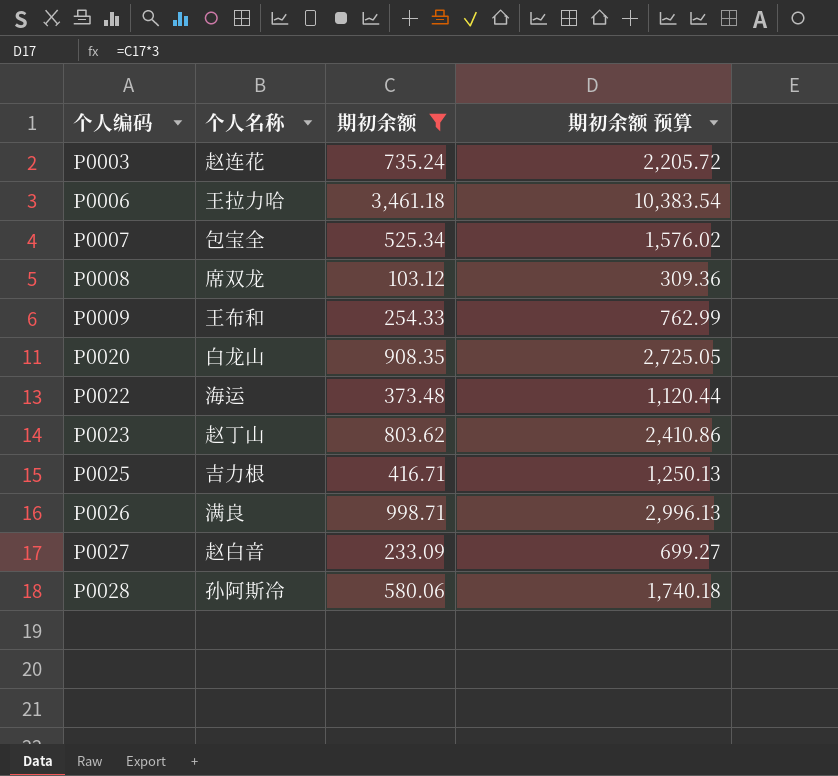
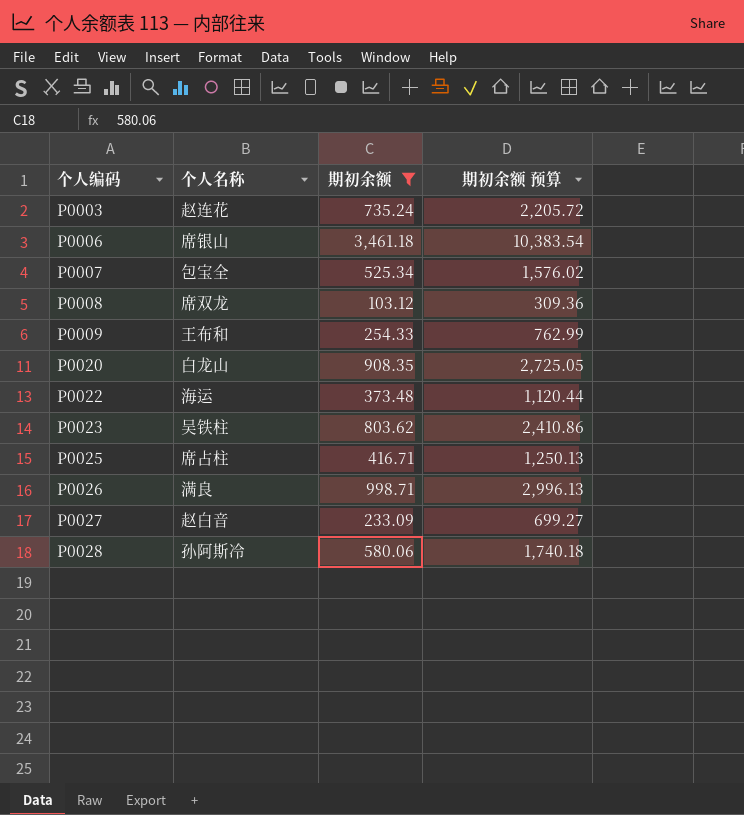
P0006 | 个人名称: 王拉力哈 -> 席银山
P0023 | 个人名称: 赵丁山 -> 吴铁柱
P0025 | 个人名称: 吉力根 -> 席占柱

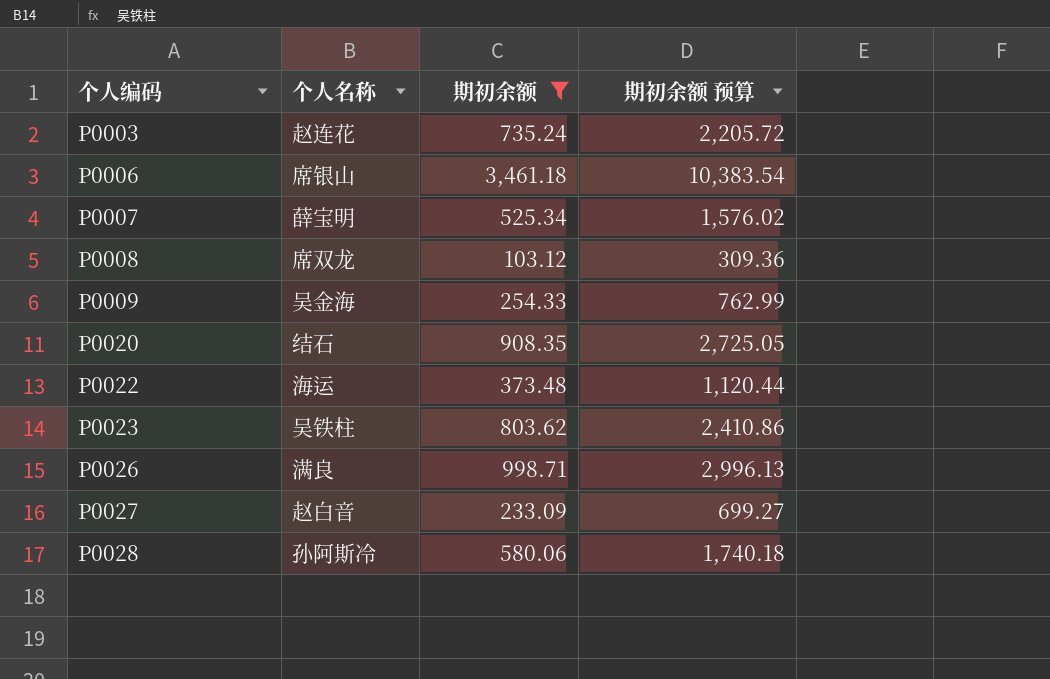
row P0025: 席占柱 | 416.71 | 1,250.13 -> none
P0007 | 个人名称: 包宝全 -> 薛宝明
P0009 | 个人名称: 王布和 -> 吴金海
P0020 | 个人名称: 白龙山 -> 结石

